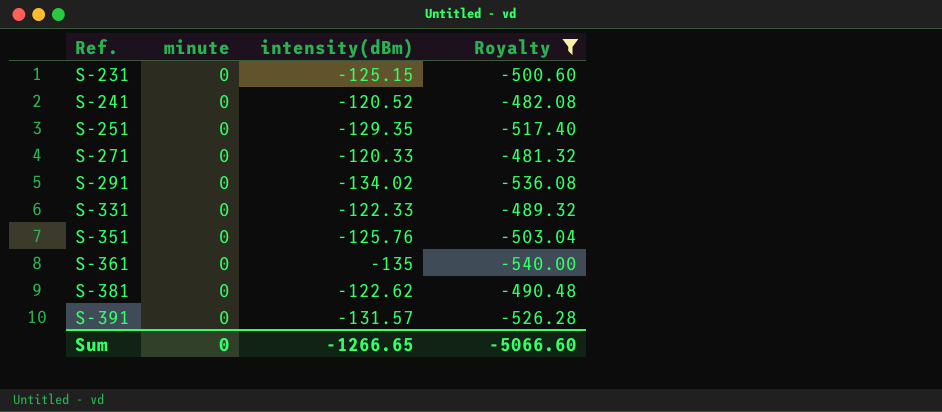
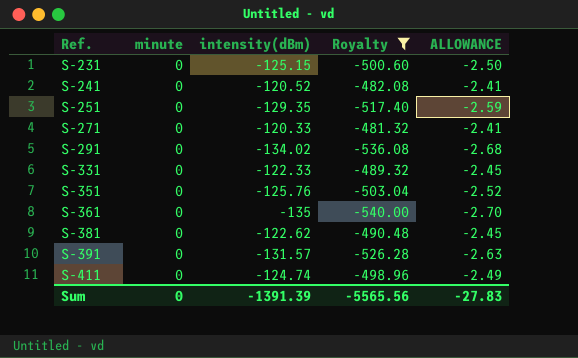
column ALLOWANCE | formula: none -> [intensity(dBm)] * 0.02
row S-411: none -> 0 | -124.74 | -498.96 | -2.49
Sum | intensity(dBm): -1266.65 -> -1391.39
Sum | Royalty: -5066.60 -> -5565.56

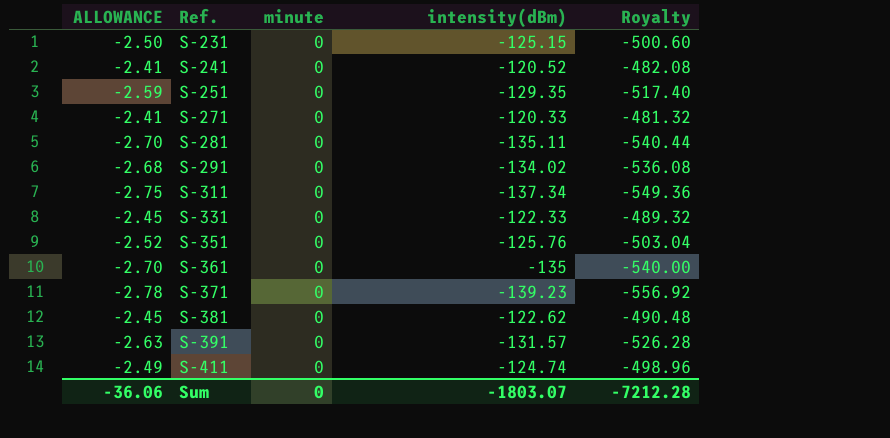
filter: Royalty >= -540.00 -> none
column ALLOWANCE | position: 5 -> 1
Sum | ALLOWANCE: -27.83 -> -36.06
Sum | intensity(dBm): -1391.39 -> -1803.07
Sum | Royalty: -5565.56 -> -7212.28

